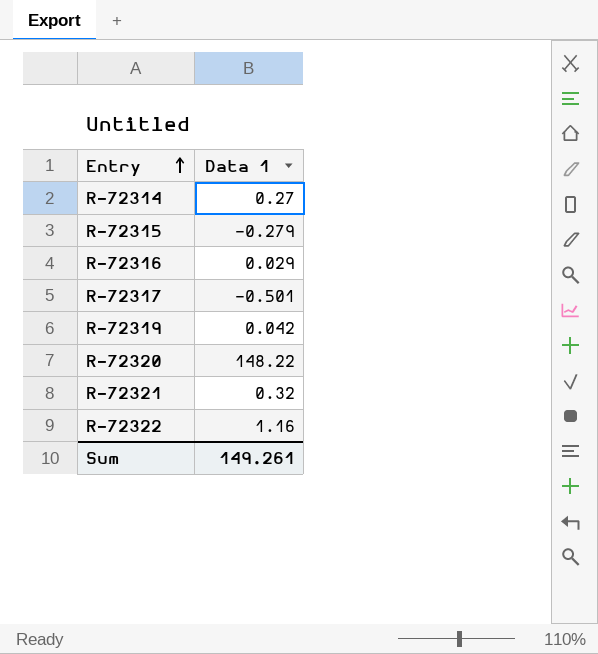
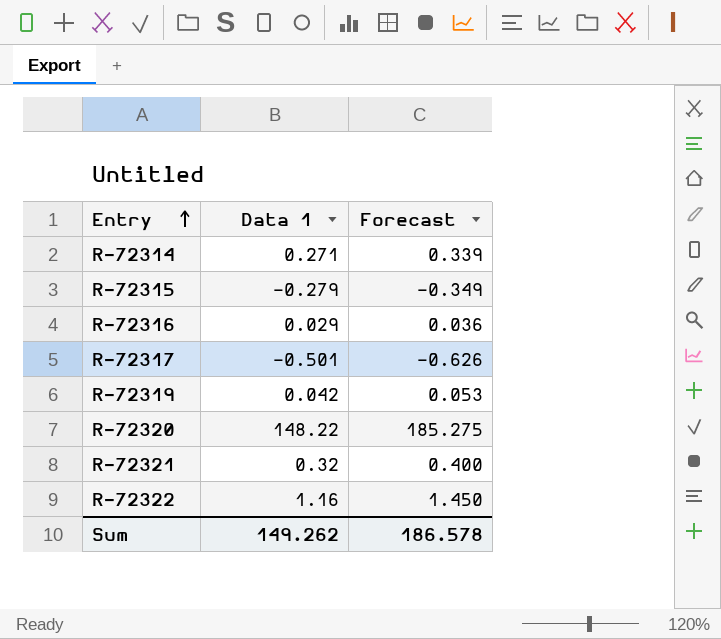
column Forecast | formula: none -> [Data 1] * 1.25
R-72314 | Data 1: 0.27 -> 0.271
Sum | Data 1: 149.261 -> 149.262

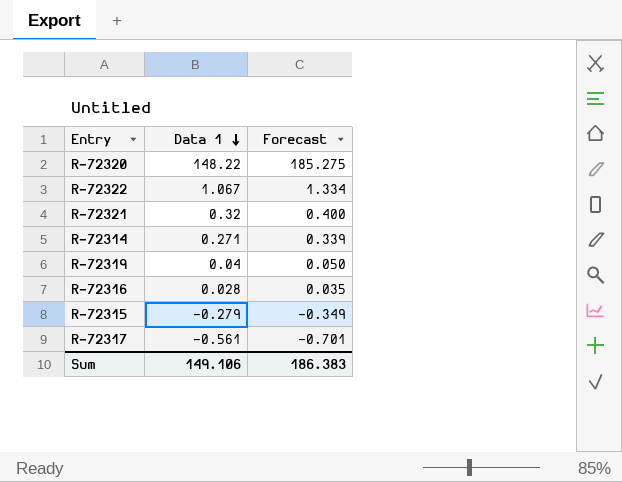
row order: Entry ascending -> Data 1 descending
R-72322 | Data 1: 1.16 -> 1.067
R-72322 | Forecast: 1.450 -> 1.334
R-72319 | Data 1: 0.042 -> 0.04
R-72319 | Forecast: 0.053 -> 0.050
R-72316 | Data 1: 0.029 -> 0.028
R-72316 | Forecast: 0.036 -> 0.035
R-72317 | Data 1: -0.501 -> -0.561
R-72317 | Forecast: -0.626 -> -0.701
Sum | Data 1: 149.262 -> 149.106
Sum | Forecast: 186.578 -> 186.383

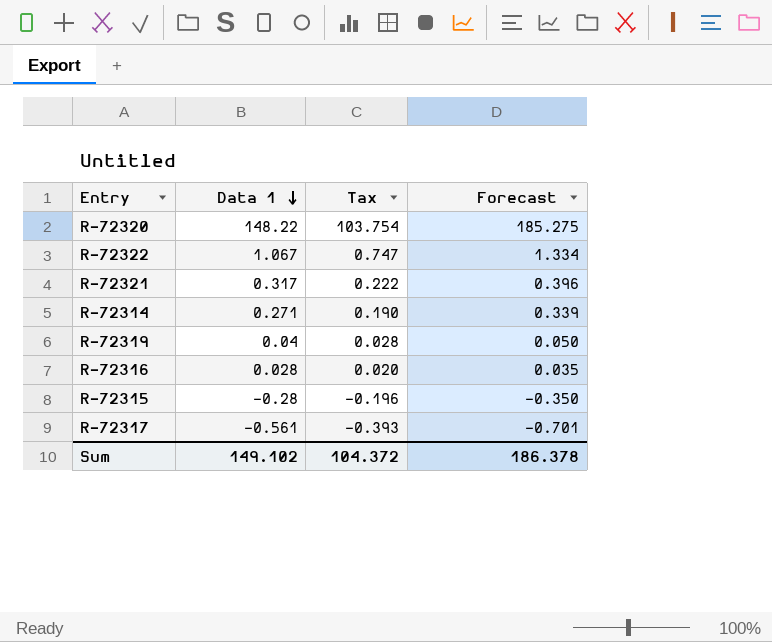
column Tax | formula: none -> [Data 1] * 0.7
R-72321 | Data 1: 0.32 -> 0.317
R-72321 | Forecast: 0.400 -> 0.396
R-72315 | Data 1: -0.279 -> -0.28
R-72315 | Forecast: -0.349 -> -0.350
Sum | Data 1: 149.106 -> 149.102
Sum | Forecast: 186.383 -> 186.378

